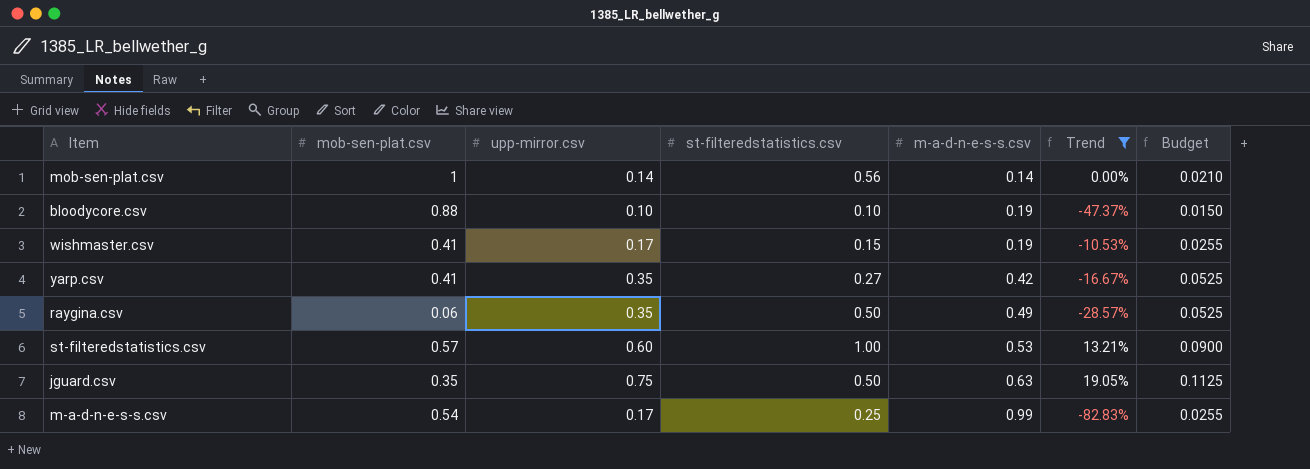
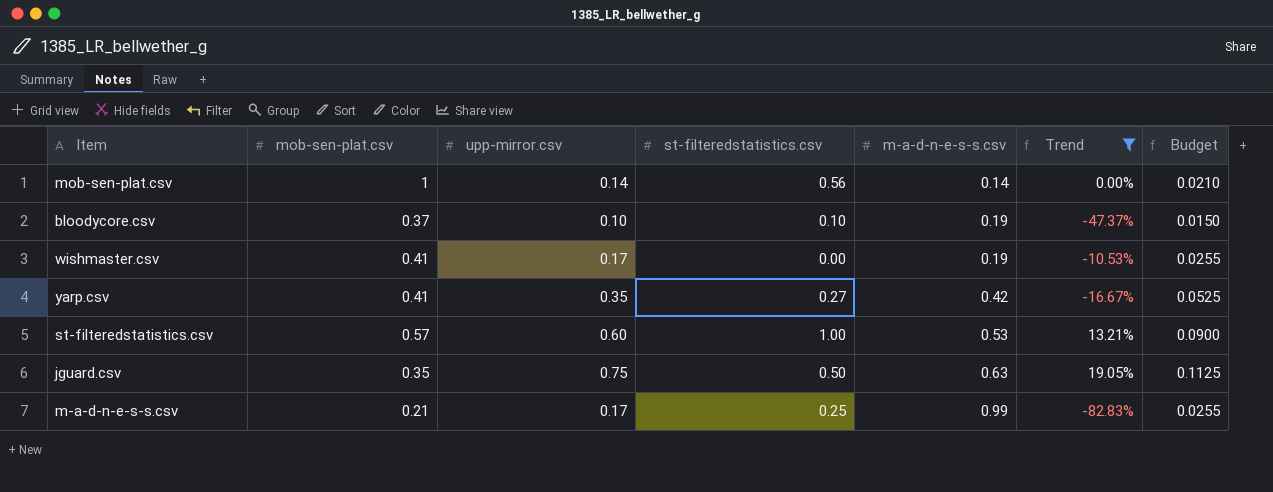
row raygina.csv: 0.06 | 0.35 | 0.50 | 0.49 | -28.57% | 0.0525 -> none
bloodycore.csv | mob-sen-plat.csv: 0.88 -> 0.37
wishmaster.csv | st-filteredstatistics.csv: 0.15 -> 0.00
m-a-d-n-e-s-s.csv | mob-sen-plat.csv: 0.54 -> 0.21

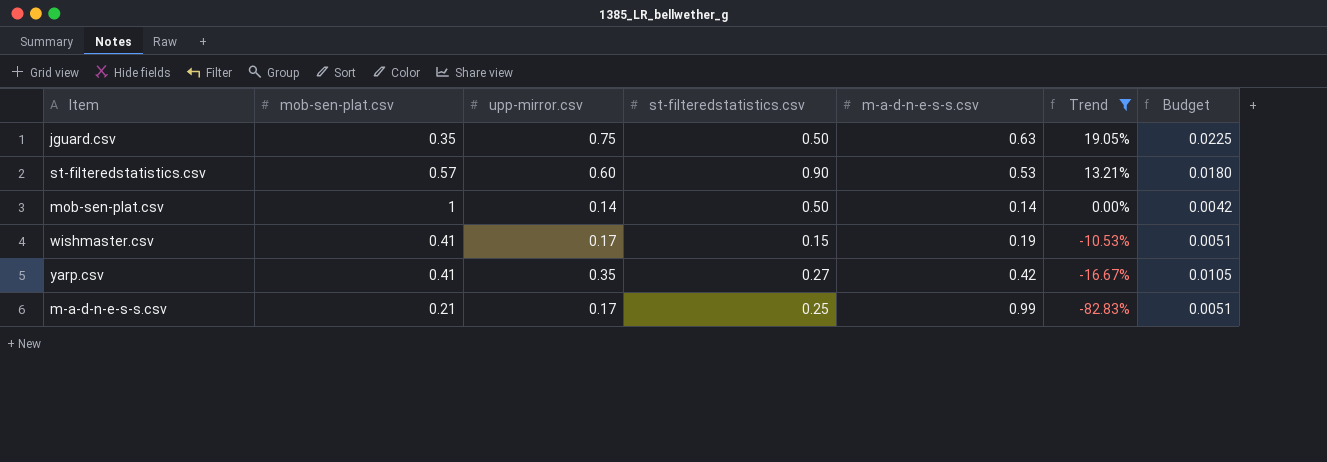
row order: m-a-d-n-e-s-s.csv ascending -> Trend descending
column Budget | formula: [upp-mirror.csv] * 0.15 -> [upp-mirror.csv] * 0.03
row bloodycore.csv: 0.37 | 0.10 | 0.10 | 0.19 | -47.37% | 0.0150 -> none
st-filteredstatistics.csv | st-filteredstatistics.csv: 1.00 -> 0.90
mob-sen-plat.csv | st-filteredstatistics.csv: 0.56 -> 0.50
wishmaster.csv | st-filteredstatistics.csv: 0.00 -> 0.15

